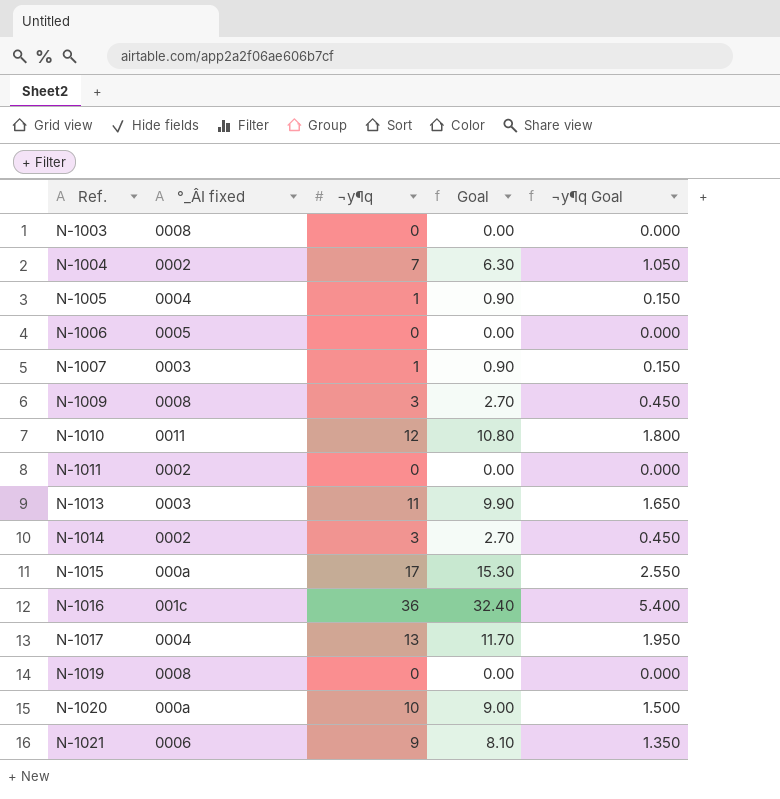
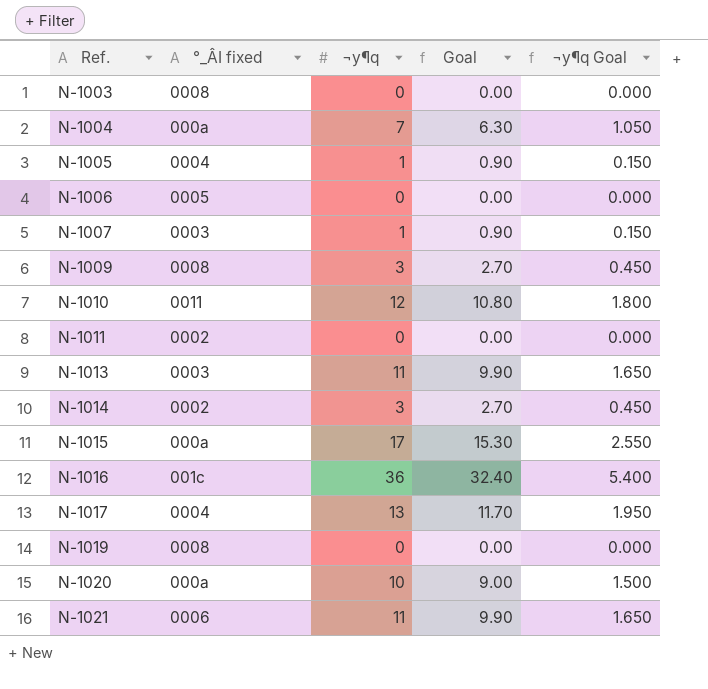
N-1004 | °_ÂI fixed: 0002 -> 000a
N-1021 | ¬y¶q: 9 -> 11
N-1021 | Goal: 8.10 -> 9.90
N-1021 | ¬y¶q Goal: 1.350 -> 1.650

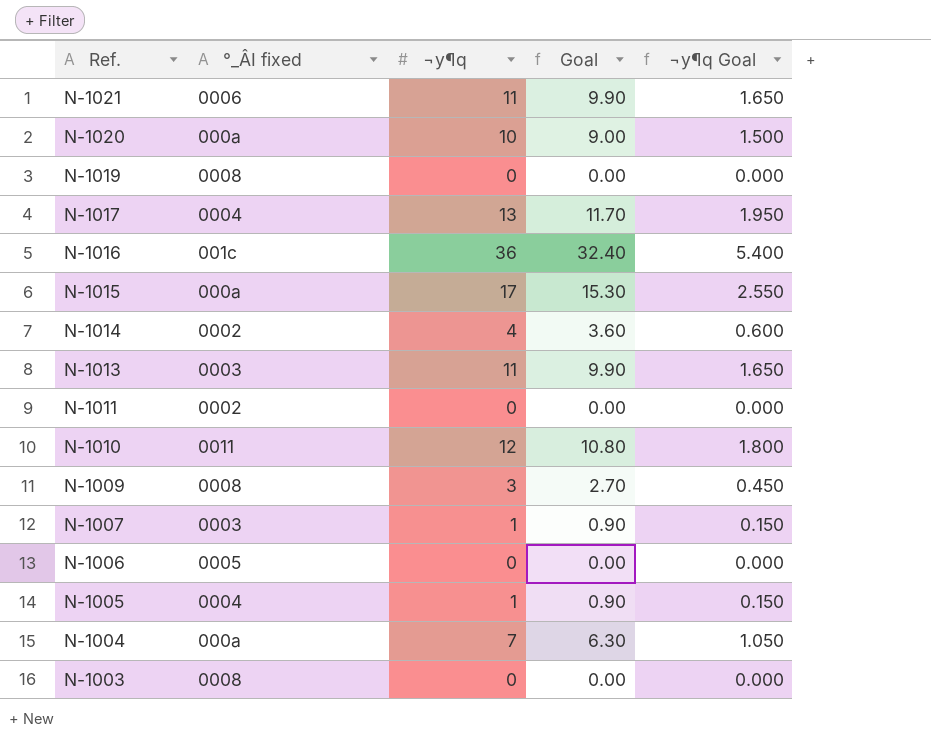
row order: Ref. ascending -> Ref. descending
N-1014 | ¬y¶q: 3 -> 4
N-1014 | Goal: 2.70 -> 3.60
N-1014 | ¬y¶q Goal: 0.450 -> 0.600

